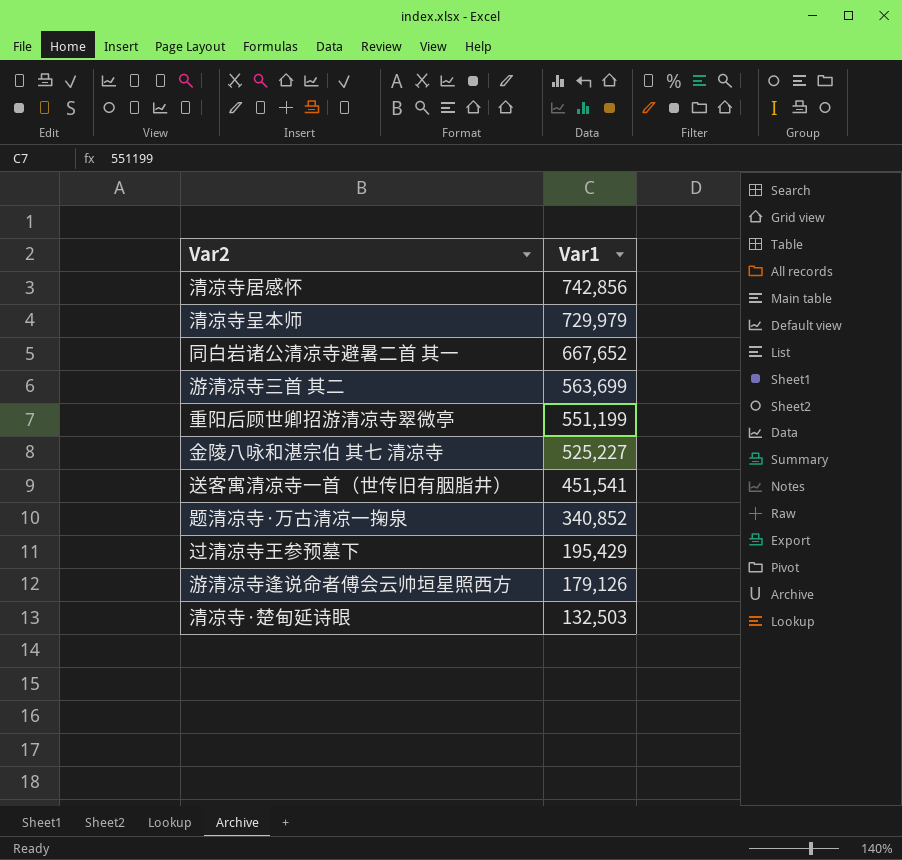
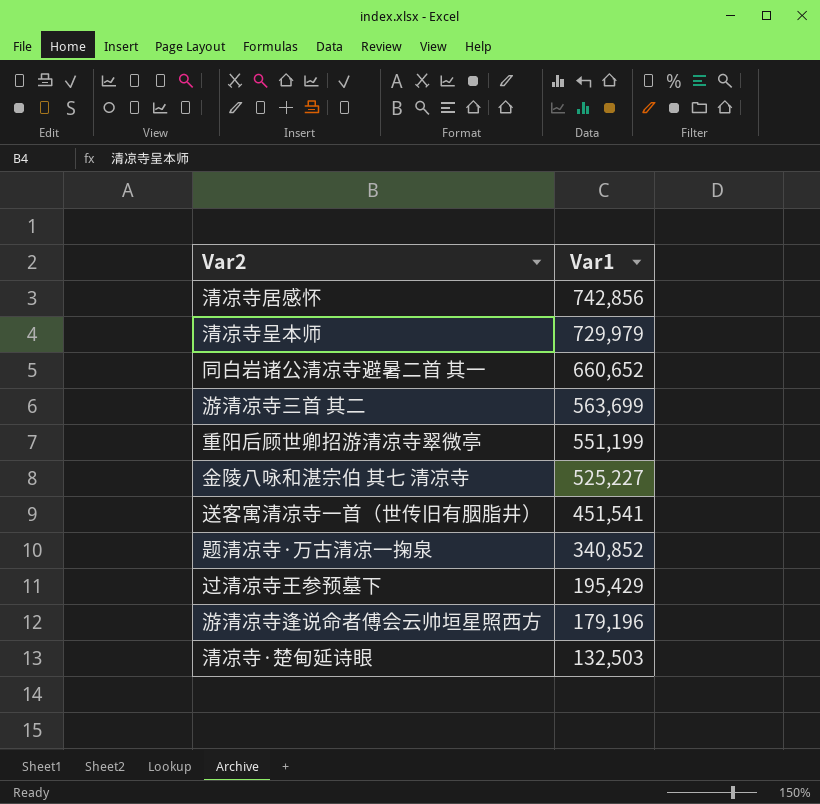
同白岩诸公清凉寺避暑二首 其一 | Var1: 667,652 -> 660,652
游清凉寺逢说命者傅会云帅垣星照西方 | Var1: 179,126 -> 179,196

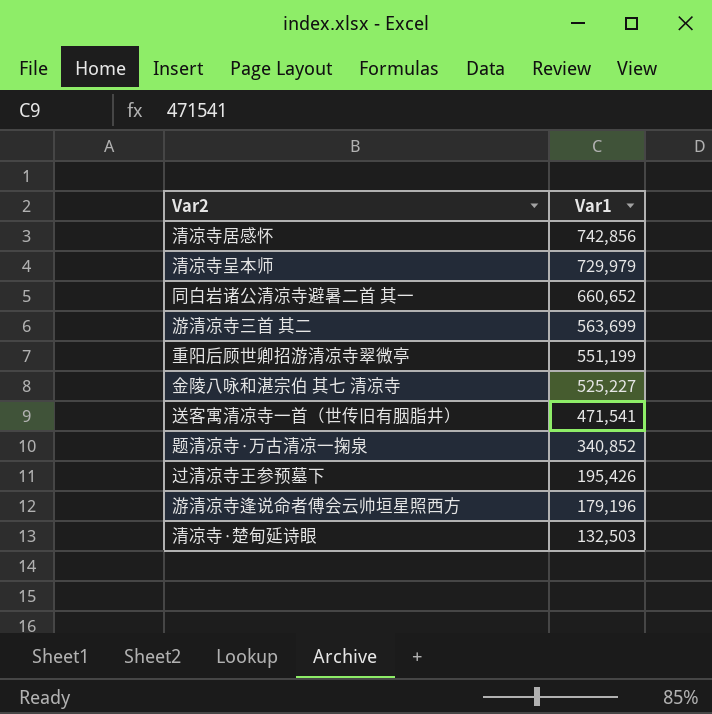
送客寓清凉寺一首（世传旧有胭脂井） | Var1: 451,541 -> 471,541
过清凉寺王参预墓下 | Var1: 195,429 -> 195,426

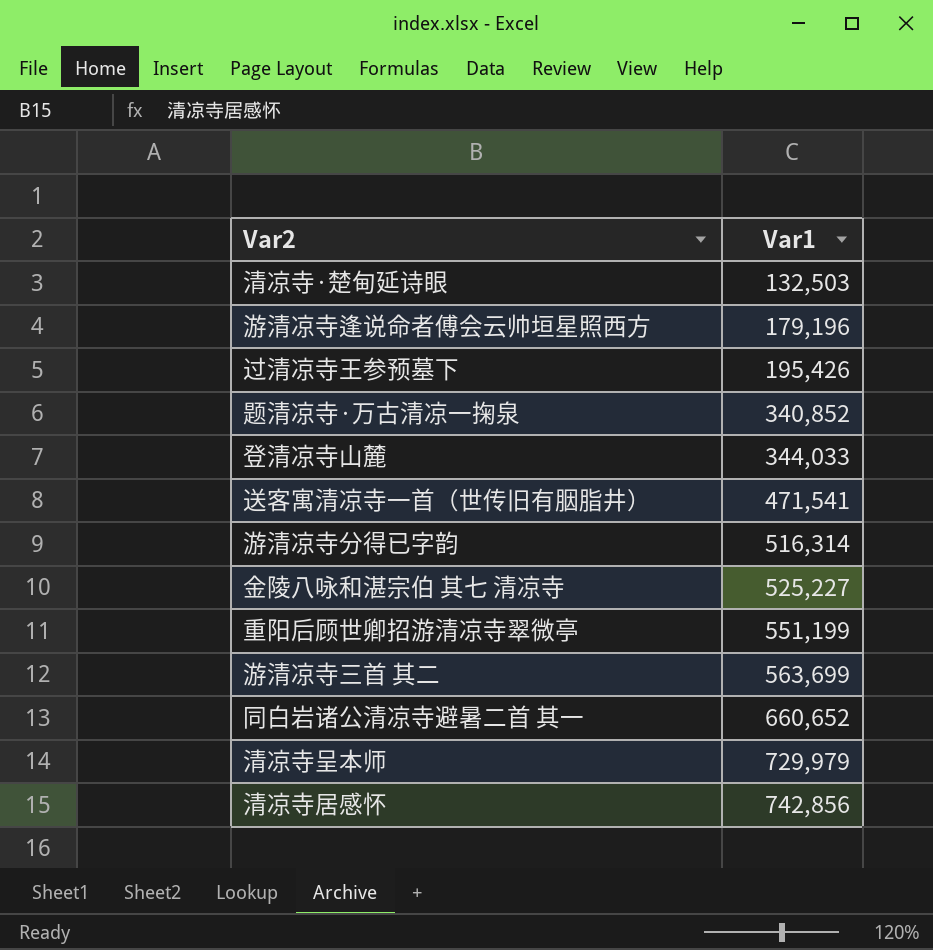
row order: Var1 descending -> Var1 ascending
row 登清凉寺山麓: none -> 344,033
row 游清凉寺分得已字韵: none -> 516,314

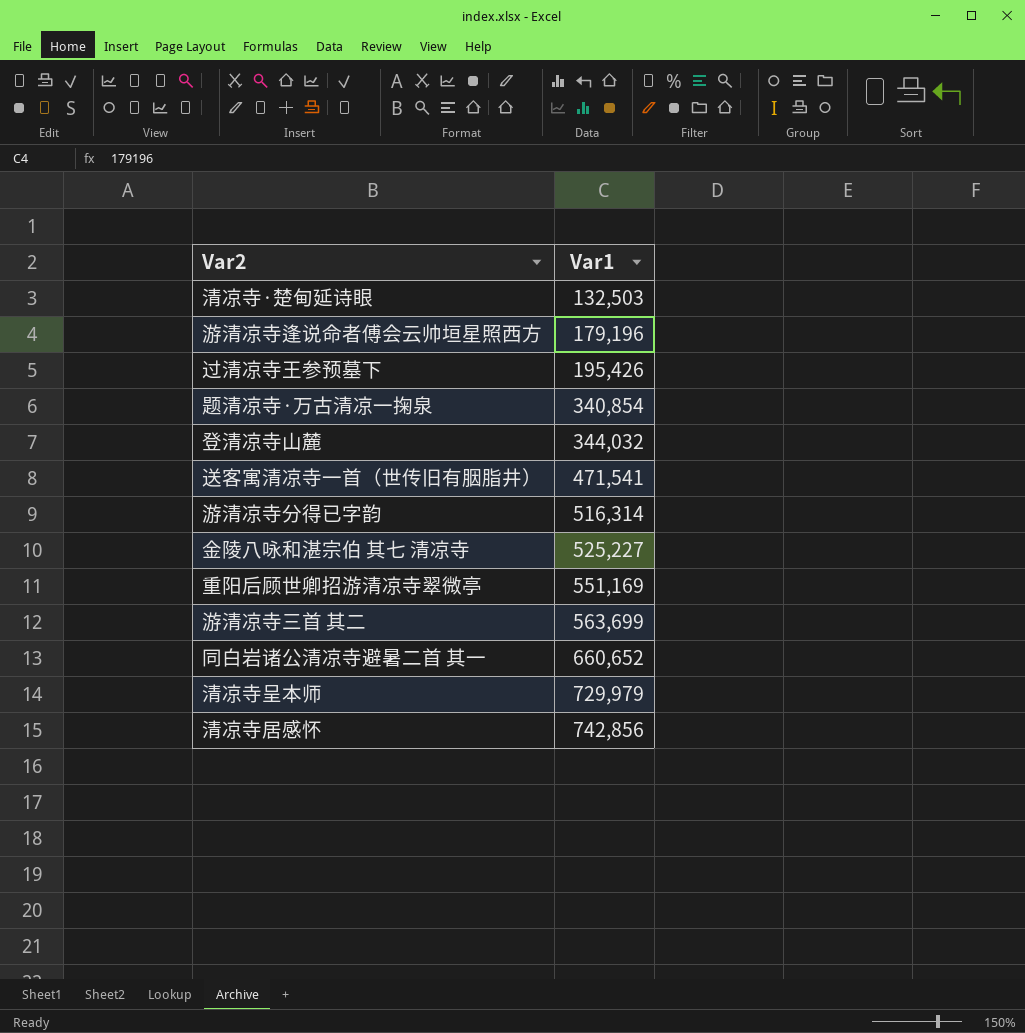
题清凉寺·万古清凉一掬泉 | Var1: 340,852 -> 340,854
登清凉寺山麓 | Var1: 344,033 -> 344,032
重阳后顾世卿招游清凉寺翠微亭 | Var1: 551,199 -> 551,169

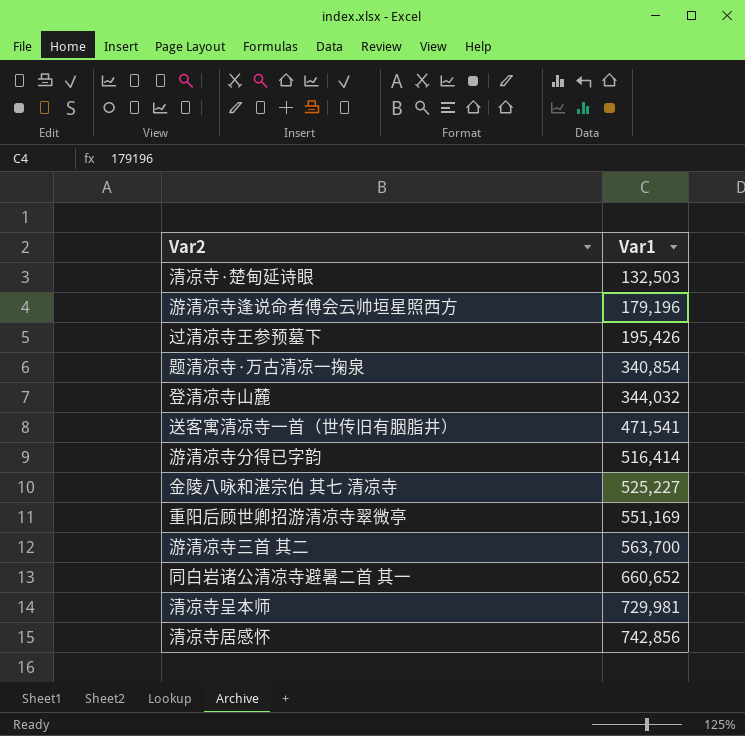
游清凉寺分得已字韵 | Var1: 516,314 -> 516,414
游清凉寺三首 其二 | Var1: 563,699 -> 563,700
清凉寺呈本师 | Var1: 729,979 -> 729,981

